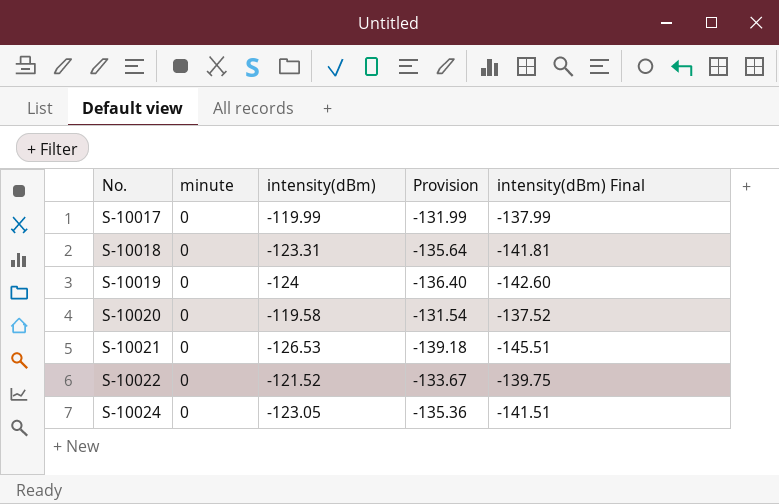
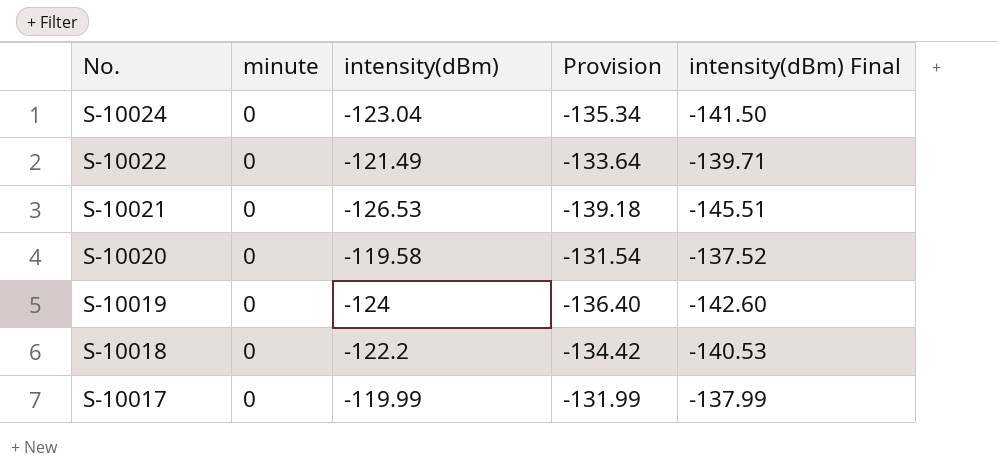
row order: No. ascending -> No. descending
S-10024 | intensity(dBm): -123.05 -> -123.04
S-10024 | Provision: -135.36 -> -135.34
S-10024 | intensity(dBm) Final: -141.51 -> -141.50
S-10022 | intensity(dBm): -121.52 -> -121.49
S-10022 | Provision: -133.67 -> -133.64
S-10022 | intensity(dBm) Final: -139.75 -> -139.71
S-10018 | intensity(dBm): -123.31 -> -122.2
S-10018 | Provision: -135.64 -> -134.42
S-10018 | intensity(dBm) Final: -141.81 -> -140.53

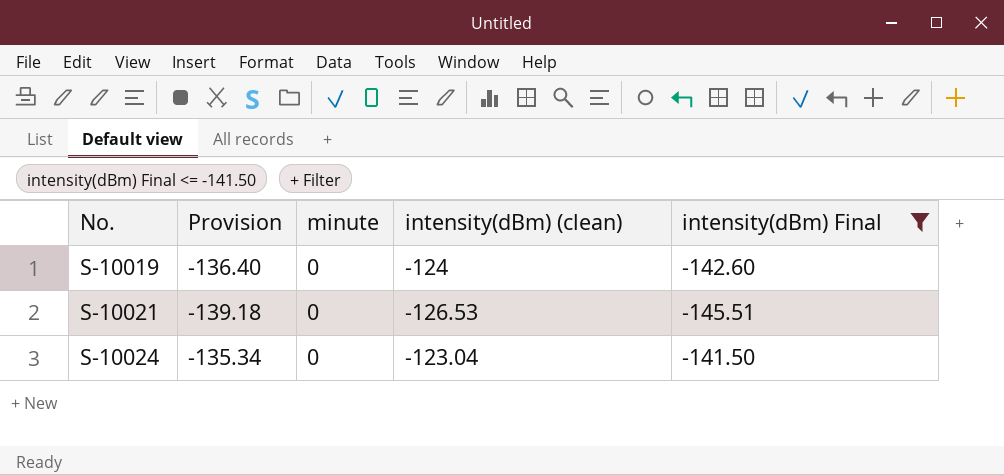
filter: none -> intensity(dBm) Final <= -141.50
row order: No. descending -> No. ascending
column Provision | position: 4 -> 2
column name: intensity(dBm) -> intensity(dBm) (clean)

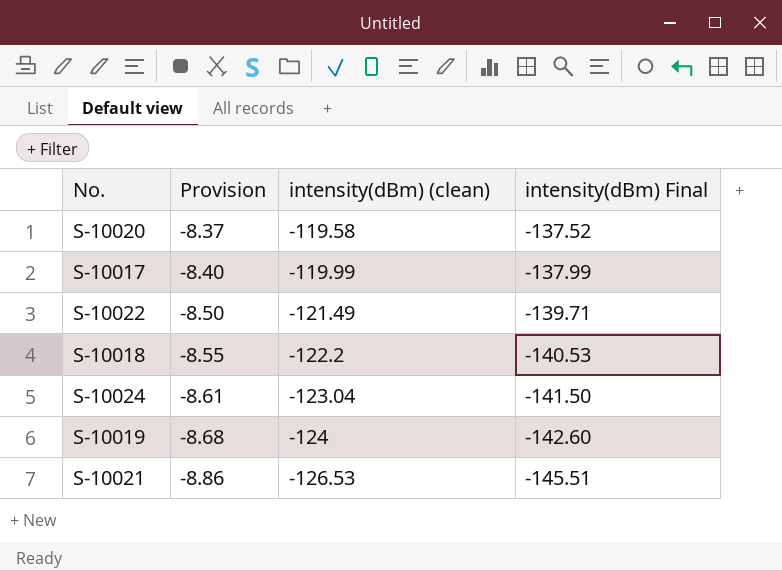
filter: intensity(dBm) Final <= -141.50 -> none
row order: No. ascending -> Provision descending
column minute | position: 3 -> none
column Provision | formula: [intensity(dBm) (clean)] * 1.1 -> [intensity(dBm) (clean)] * 0.07

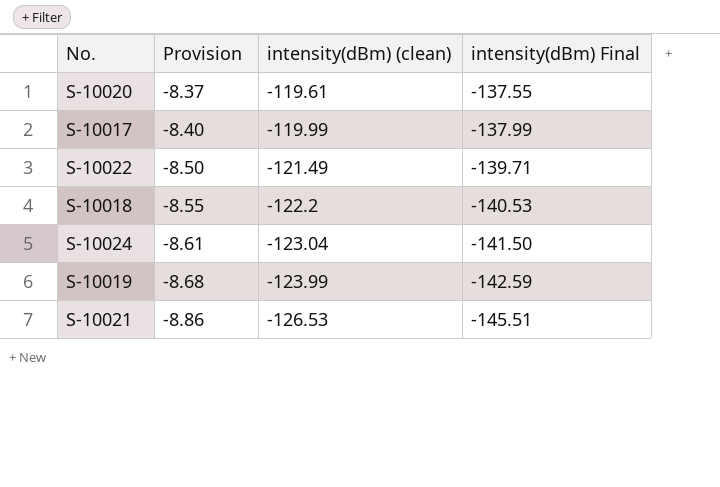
S-10020 | intensity(dBm) (clean): -119.58 -> -119.61
S-10020 | intensity(dBm) Final: -137.52 -> -137.55
S-10019 | intensity(dBm) (clean): -124 -> -123.99
S-10019 | intensity(dBm) Final: -142.60 -> -142.59

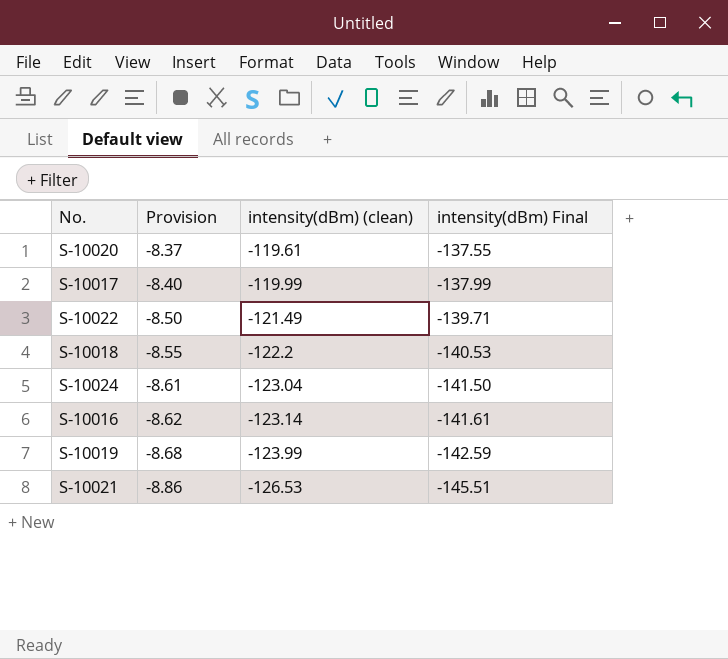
row S-10016: none -> -8.62 | -123.14 | -141.61

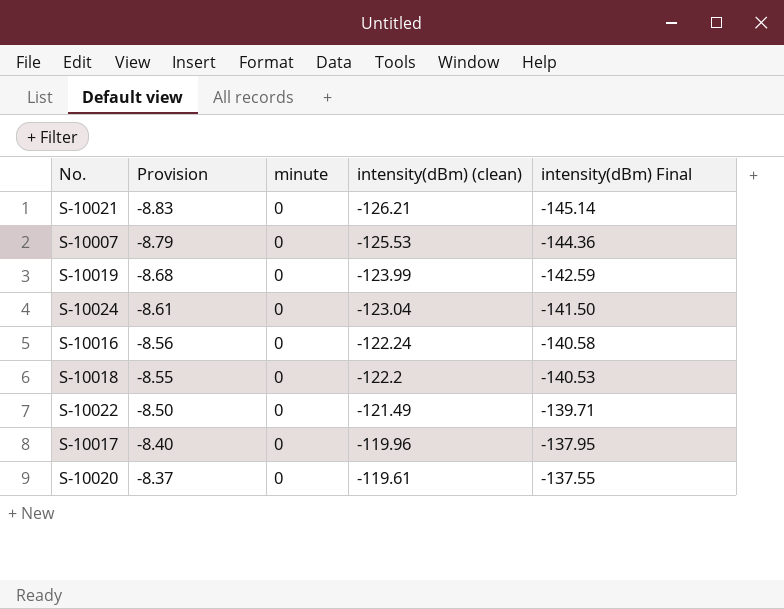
row order: Provision descending -> Provision ascending
column minute | position: none -> 3
S-10021 | Provision: -8.86 -> -8.83
S-10021 | intensity(dBm) (clean): -126.53 -> -126.21
S-10021 | intensity(dBm) Final: -145.51 -> -145.14
row S-10007: none -> -8.79 | 0 | -125.53 | -144.36
S-10016 | Provision: -8.62 -> -8.56
S-10016 | intensity(dBm) (clean): -123.14 -> -122.24
S-10016 | intensity(dBm) Final: -141.61 -> -140.58
S-10017 | intensity(dBm) (clean): -119.99 -> -119.96
S-10017 | intensity(dBm) Final: -137.99 -> -137.95

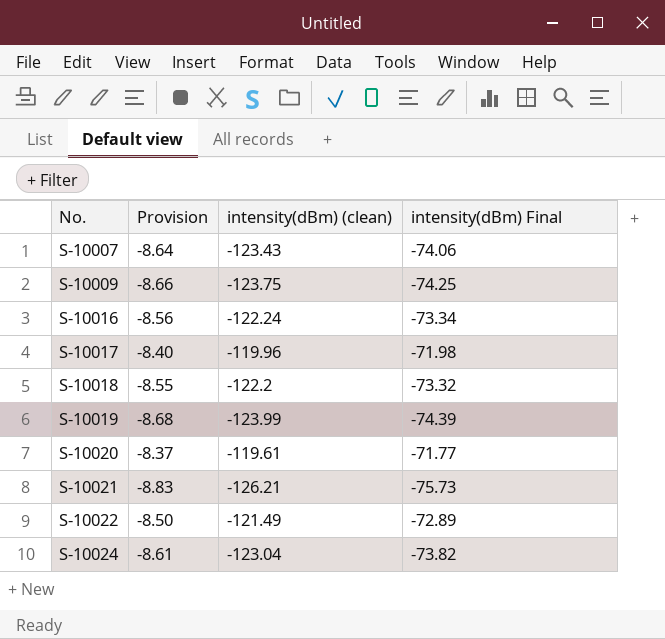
row order: Provision ascending -> No. ascending
column minute | position: 3 -> none
column intensity(dBm) Final | formula: [intensity(dBm) (clean)] * 1.15 -> [intensity(dBm) (clean)] * 0.6
S-10007 | Provision: -8.79 -> -8.64
S-10007 | intensity(dBm) (clean): -125.53 -> -123.43
row S-10009: none -> -8.66 | -123.75 | -74.25

